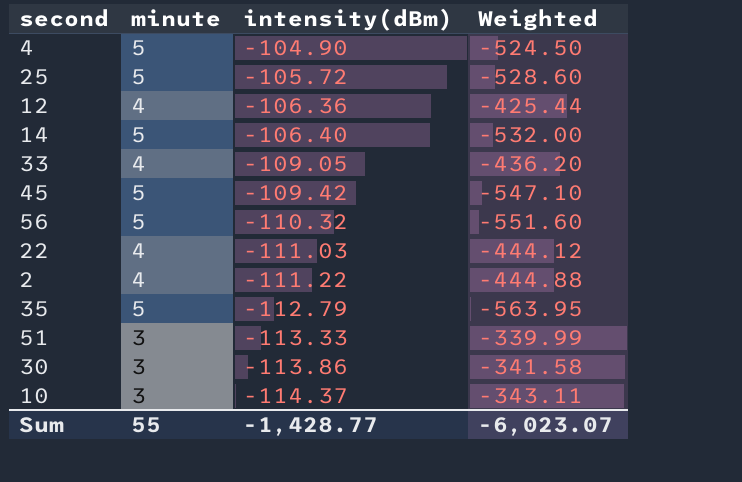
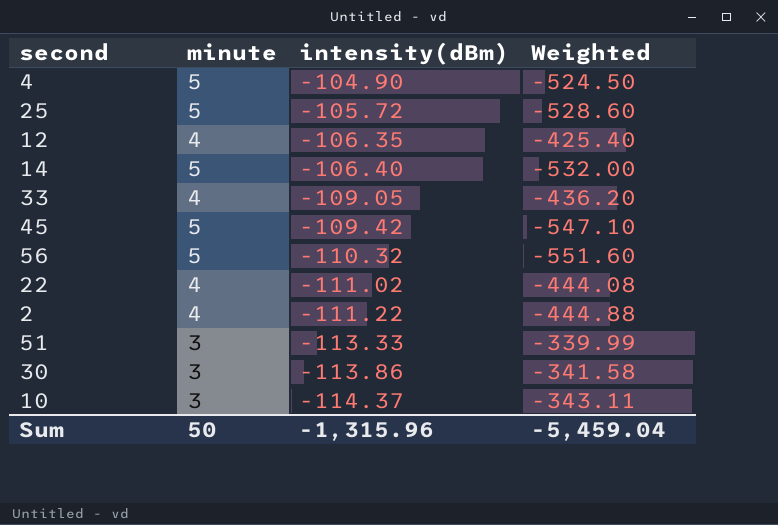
row 35: 5 | -112.79 | -563.95 -> none
12 | intensity(dBm): -106.36 -> -106.35
12 | Weighted: -425.44 -> -425.40
22 | intensity(dBm): -111.03 -> -111.02
22 | Weighted: -444.12 -> -444.08
Sum | minute: 55 -> 50
Sum | intensity(dBm): -1,428.77 -> -1,315.96
Sum | Weighted: -6,023.07 -> -5,459.04

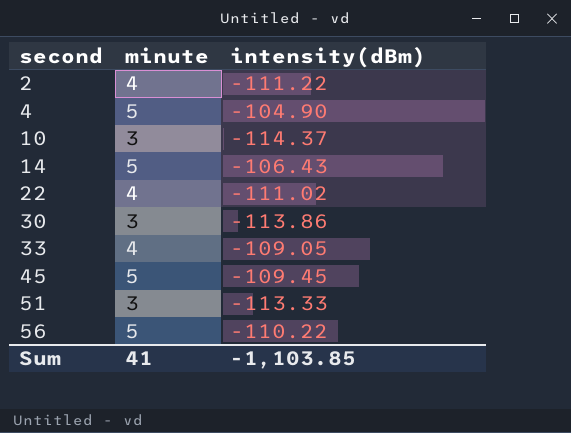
row order: intensity(dBm) descending -> second ascending
column Weighted | formula: [minute] * [intensity(dBm)] -> none
row 25: 5 | -105.72 | -528.60 -> none
row 12: 4 | -106.35 | -425.40 -> none
14 | intensity(dBm): -106.40 -> -106.43
45 | intensity(dBm): -109.42 -> -109.45
56 | intensity(dBm): -110.32 -> -110.22
Sum | minute: 50 -> 41
Sum | intensity(dBm): -1,315.96 -> -1,103.85

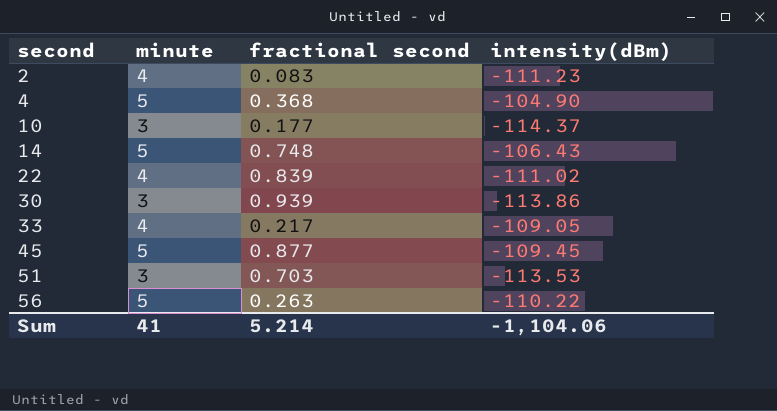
column fractional second | position: none -> 3
2 | intensity(dBm): -111.22 -> -111.23
51 | intensity(dBm): -113.33 -> -113.53
Sum | intensity(dBm): -1,103.85 -> -1,104.06

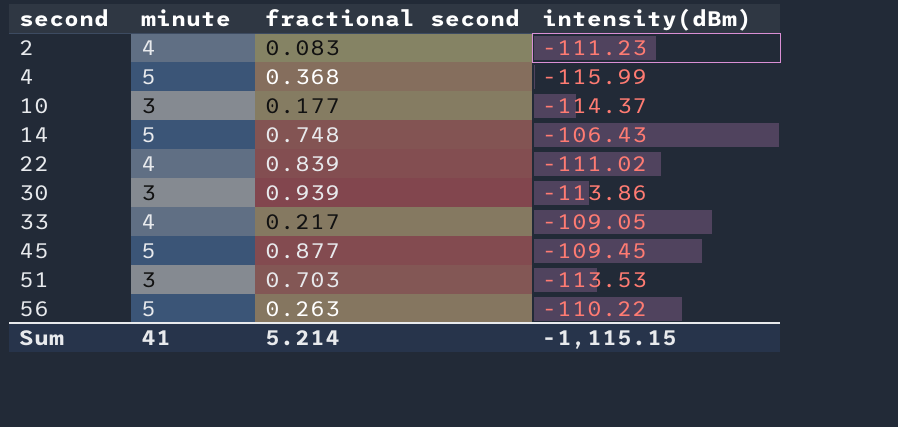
4 | intensity(dBm): -104.90 -> -115.99
Sum | intensity(dBm): -1,104.06 -> -1,115.15

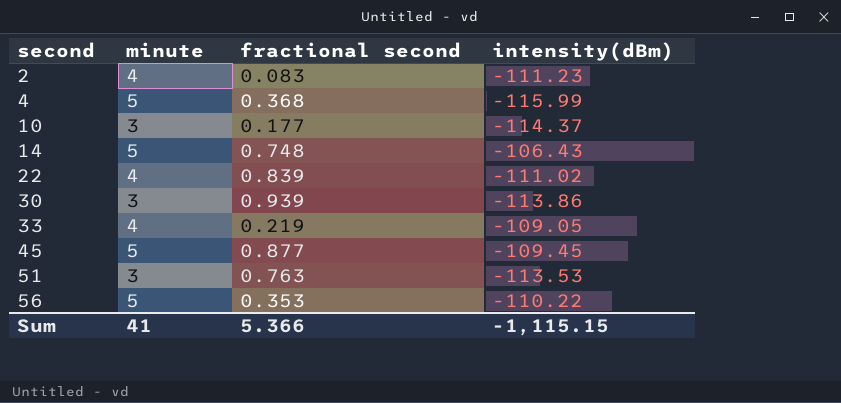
33 | fractional second: 0.217 -> 0.219
51 | fractional second: 0.703 -> 0.763
56 | fractional second: 0.263 -> 0.353
Sum | fractional second: 5.214 -> 5.366

